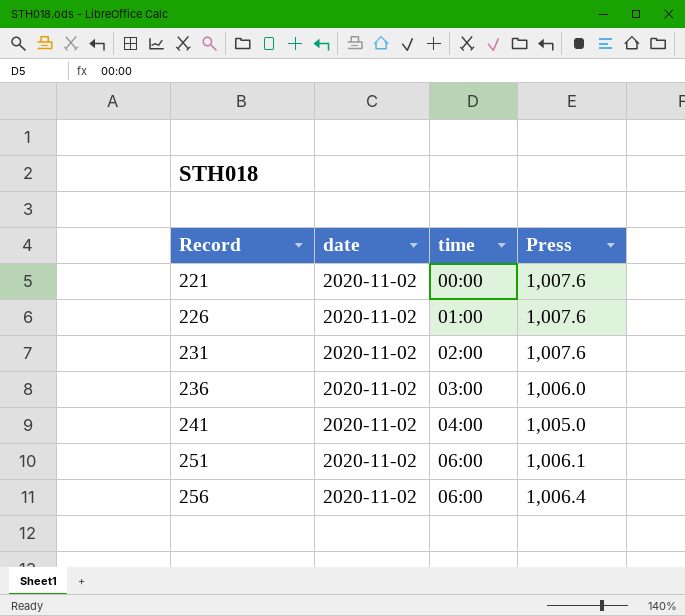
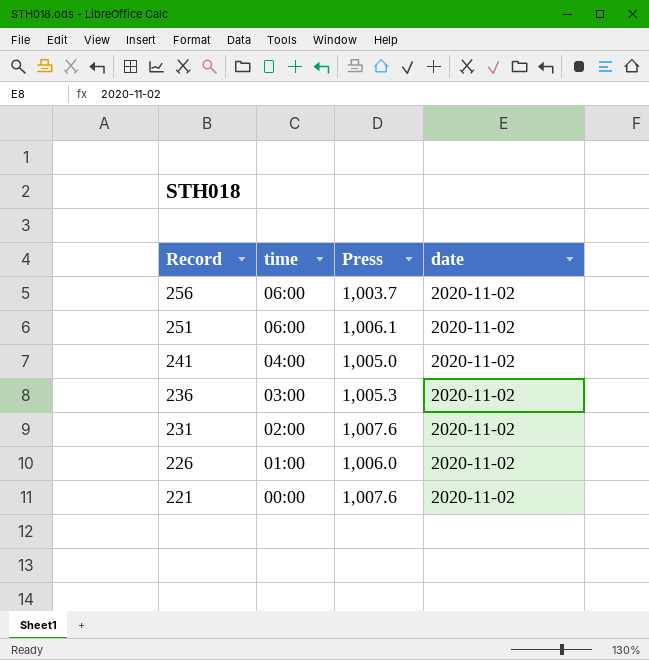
row order: Record ascending -> Record descending
column date | position: 2 -> 4
256 | Press: 1,006.4 -> 1,003.7
236 | Press: 1,006.0 -> 1,005.3
226 | Press: 1,007.6 -> 1,006.0

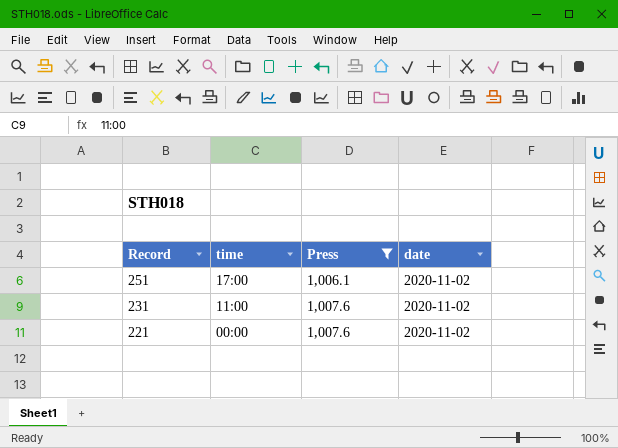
filter: none -> Press >= 1,006.1
251 | time: 06:00 -> 17:00
231 | time: 02:00 -> 11:00

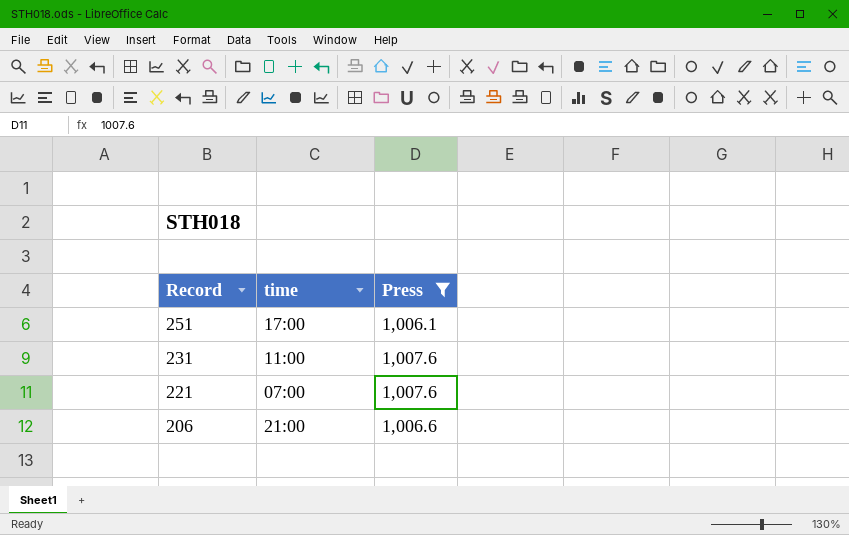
column date | position: 4 -> none
221 | time: 00:00 -> 07:00
row 206: none -> 21:00 | 1,006.6

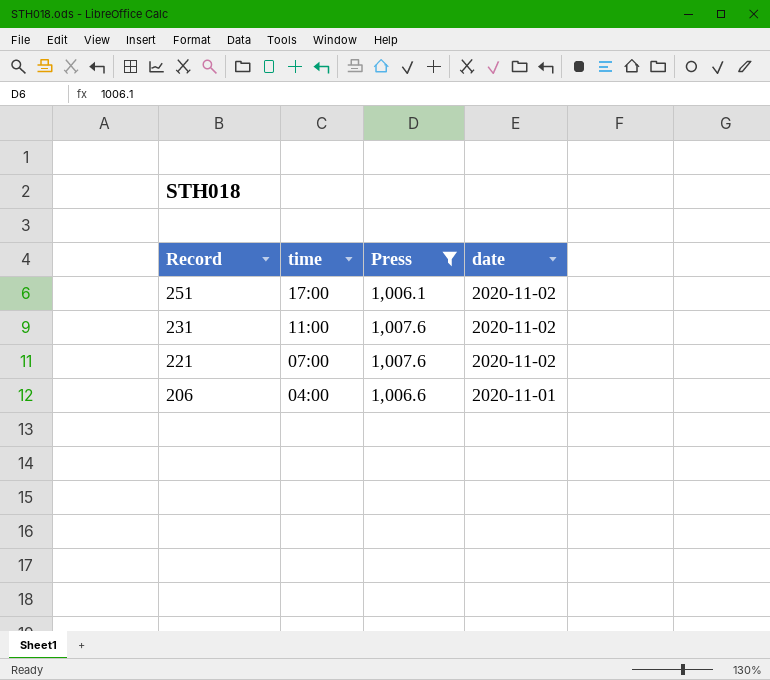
column date | position: none -> 4
206 | time: 21:00 -> 04:00

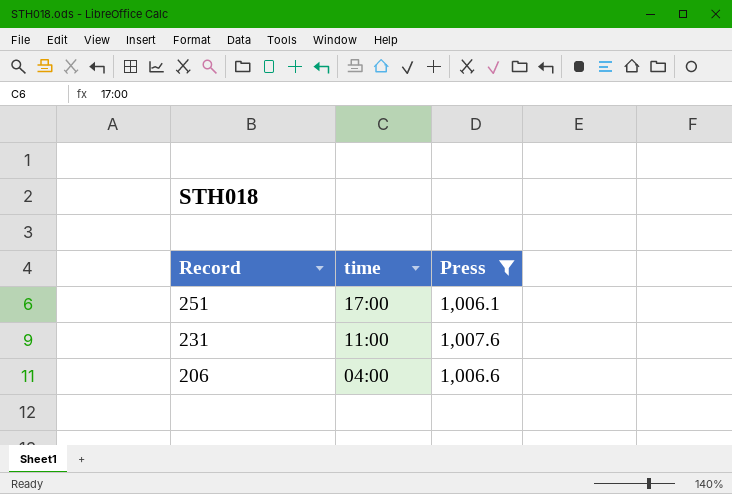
column date | position: 4 -> none
row 221: 07:00 | 1,007.6 | 2020-11-02 -> none

